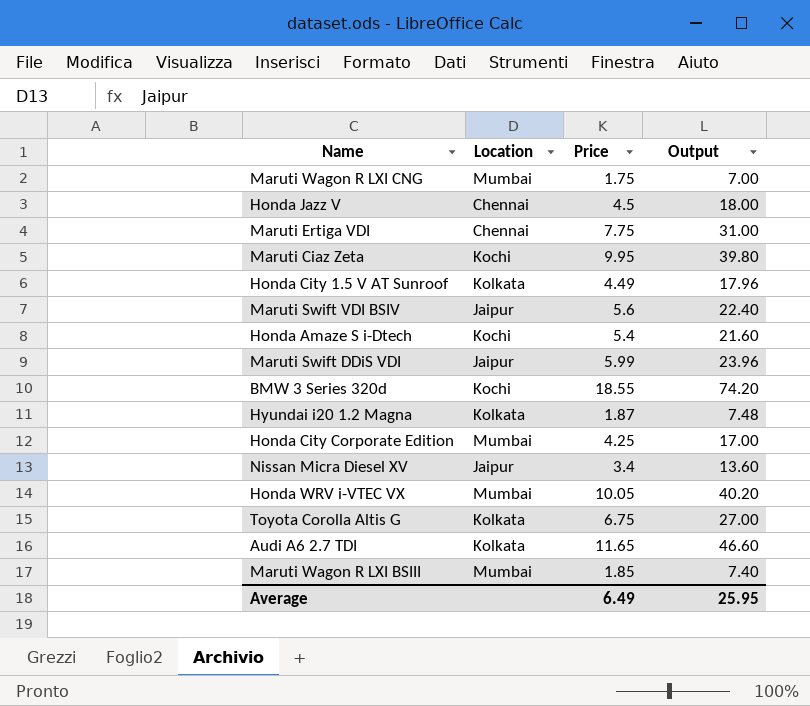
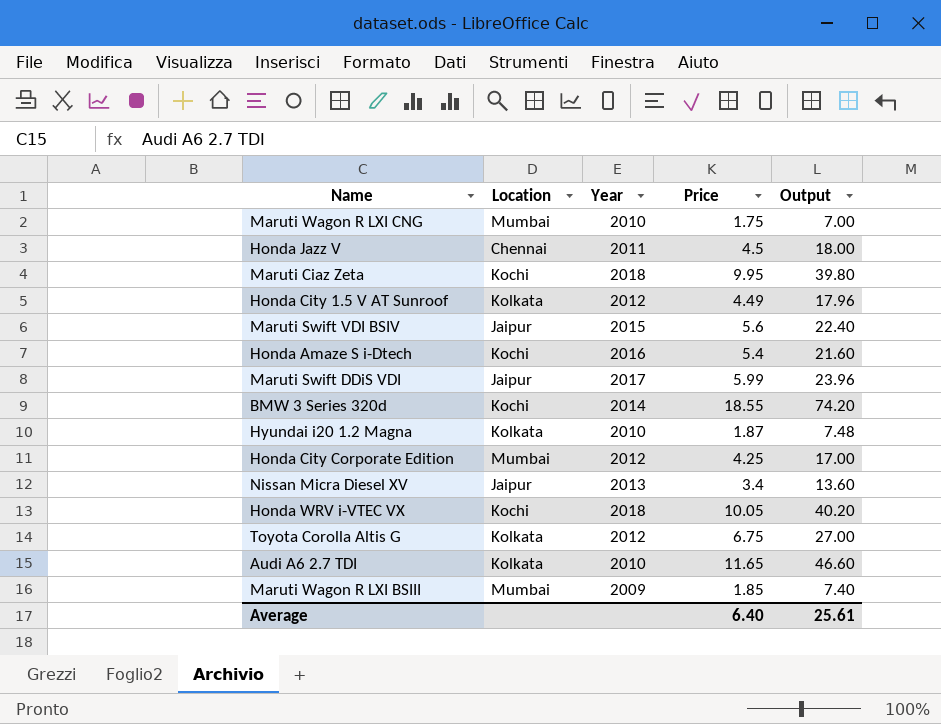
column Year | position: none -> 3
row Maruti Ertiga VDI: Chennai | 7.75 | 31.00 -> none
Honda WRV i-VTEC VX | Location: Mumbai -> Kochi
Average | Price: 6.49 -> 6.40
Average | Output: 25.95 -> 25.61

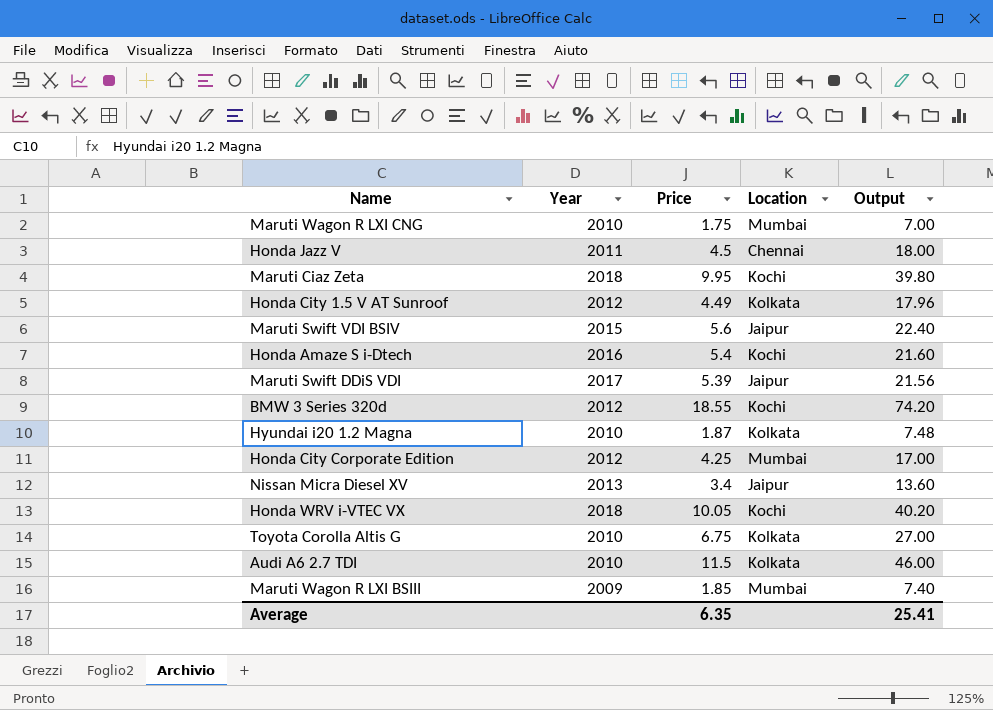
column Location | position: 2 -> 4
Maruti Swift DDiS VDI | Price: 5.99 -> 5.39
Maruti Swift DDiS VDI | Output: 23.96 -> 21.56
BMW 3 Series 320d | Year: 2014 -> 2012
Toyota Corolla Altis G | Year: 2012 -> 2010
Audi A6 2.7 TDI | Price: 11.65 -> 11.5
Audi A6 2.7 TDI | Output: 46.60 -> 46.00
Average | Price: 6.40 -> 6.35
Average | Output: 25.61 -> 25.41

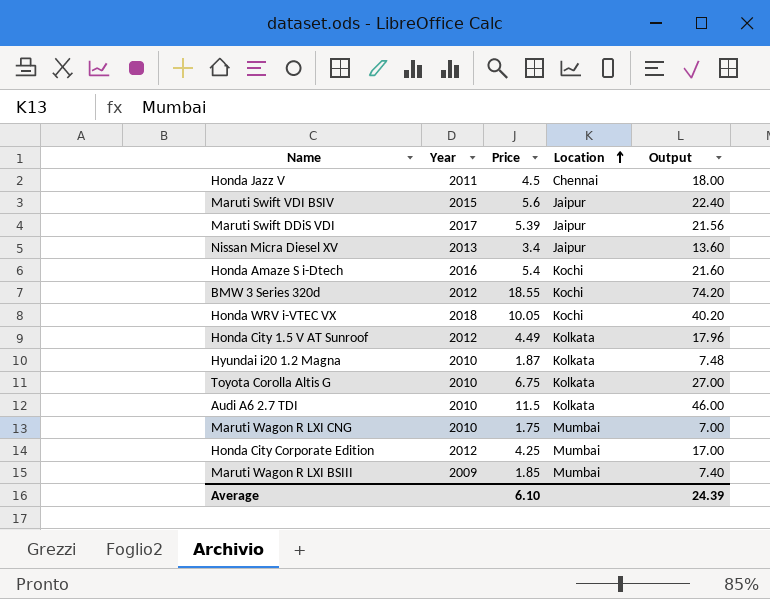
row order: none -> Location ascending
row Maruti Ciaz Zeta: 2018 | 9.95 | Kochi | 39.80 -> none
Average | Price: 6.35 -> 6.10
Average | Output: 25.41 -> 24.39

